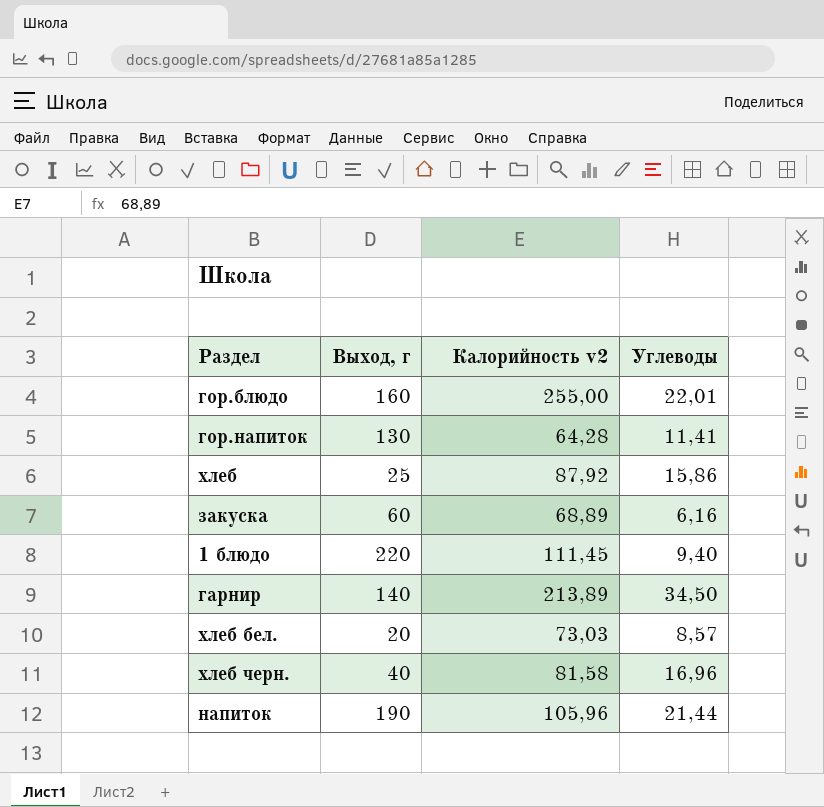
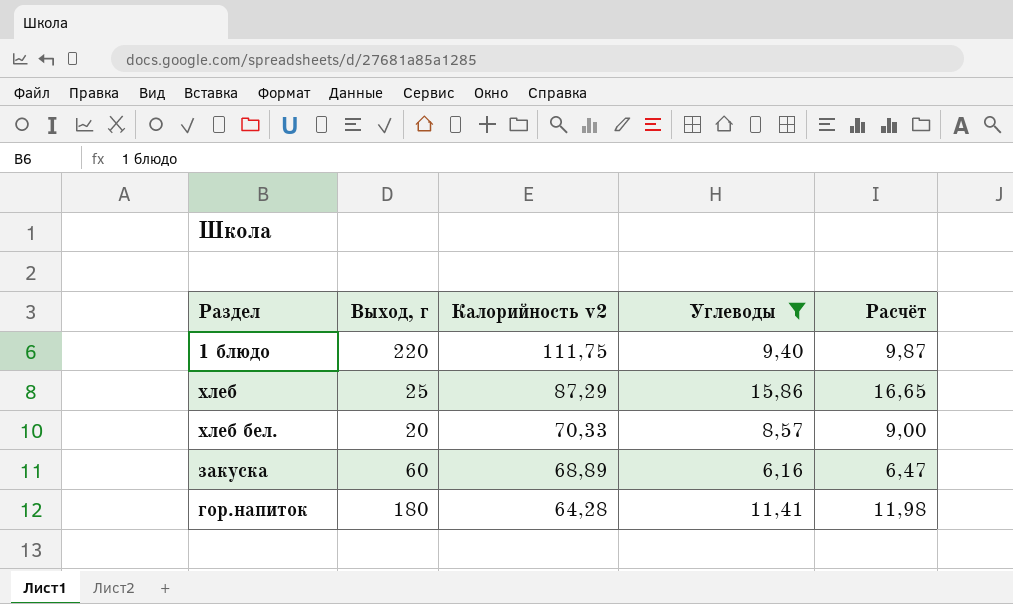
filter: none -> Углеводы <= 15,86
row order: none -> Калорийность v2 descending
column Расчёт | formula: none -> [Углеводы] * 1,05
1 блюдо | Калорийность v2: 111,45 -> 111,75
хлеб | Калорийность v2: 87,92 -> 87,29
хлеб бел. | Калорийность v2: 73,03 -> 70,33
гор.напиток | Выход, г: 130 -> 180

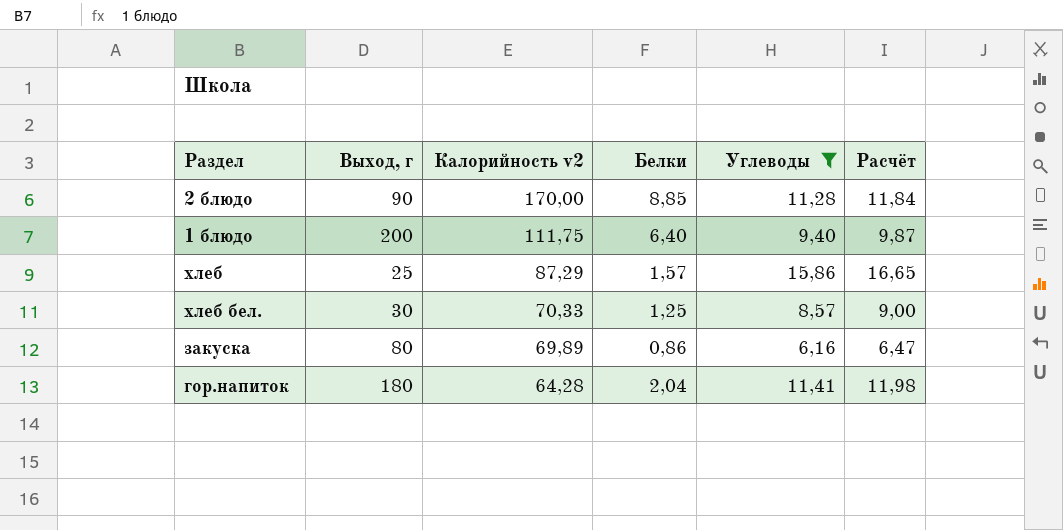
column Белки | position: none -> 4
row 2 блюдо: none -> 90 | 170,00 | 8,85 | 11,28 | 11,84
1 блюдо | Выход, г: 220 -> 200
хлеб бел. | Выход, г: 20 -> 30
закуска | Выход, г: 60 -> 80
закуска | Калорийность v2: 68,89 -> 69,89

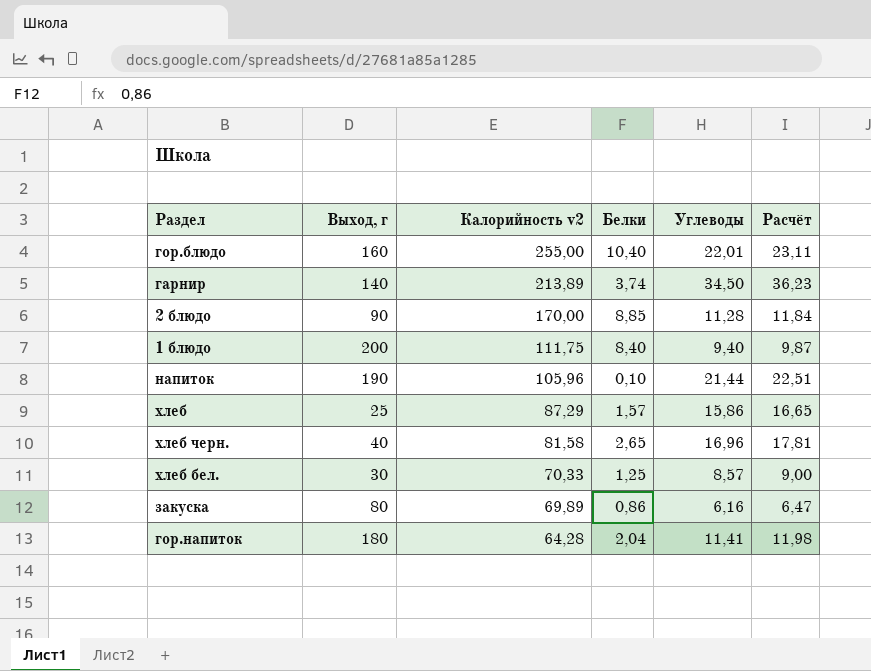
filter: Углеводы <= 15,86 -> none
1 блюдо | Белки: 6,40 -> 8,40

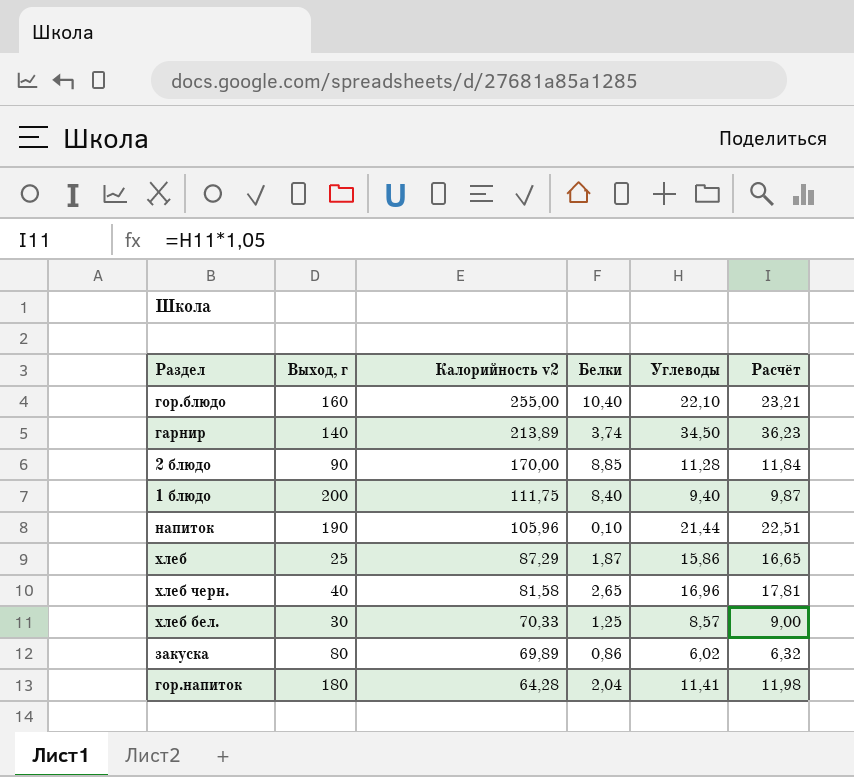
гор.блюдо | Углеводы: 22,01 -> 22,10
гор.блюдо | Расчёт: 23,11 -> 23,21
хлеб | Белки: 1,57 -> 1,87
закуска | Углеводы: 6,16 -> 6,02
закуска | Расчёт: 6,47 -> 6,32

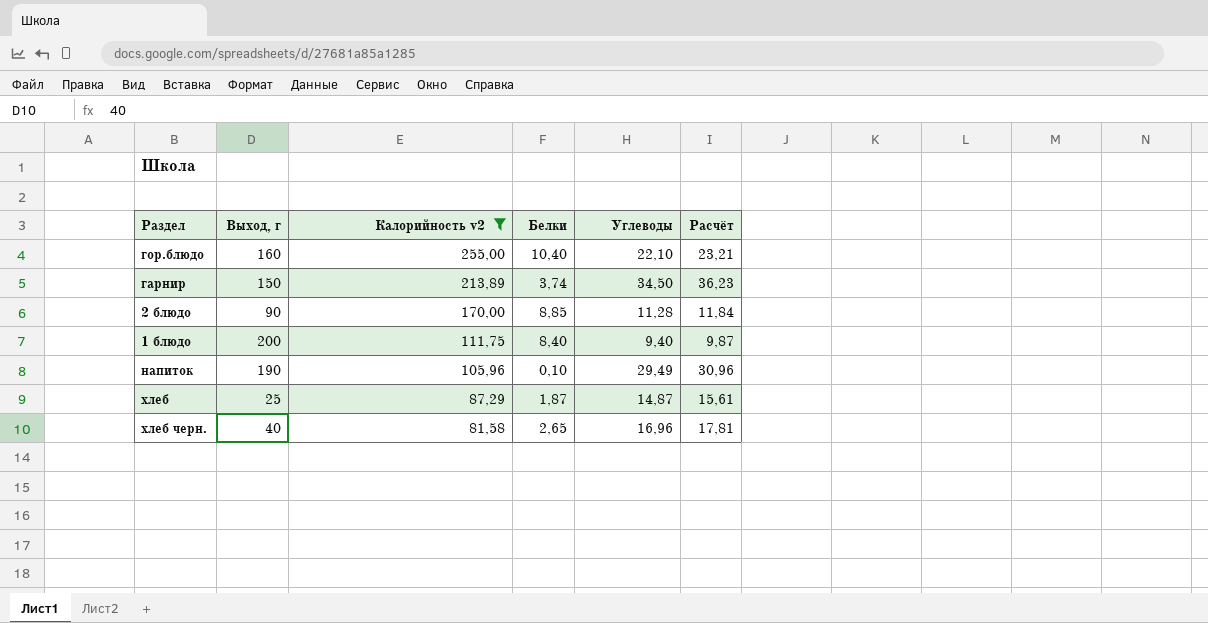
filter: none -> Калорийность v2 >= 81,58
гарнир | Выход, г: 140 -> 150
напиток | Углеводы: 21,44 -> 29,49
напиток | Расчёт: 22,51 -> 30,96
хлеб | Углеводы: 15,86 -> 14,87
хлеб | Расчёт: 16,65 -> 15,61

